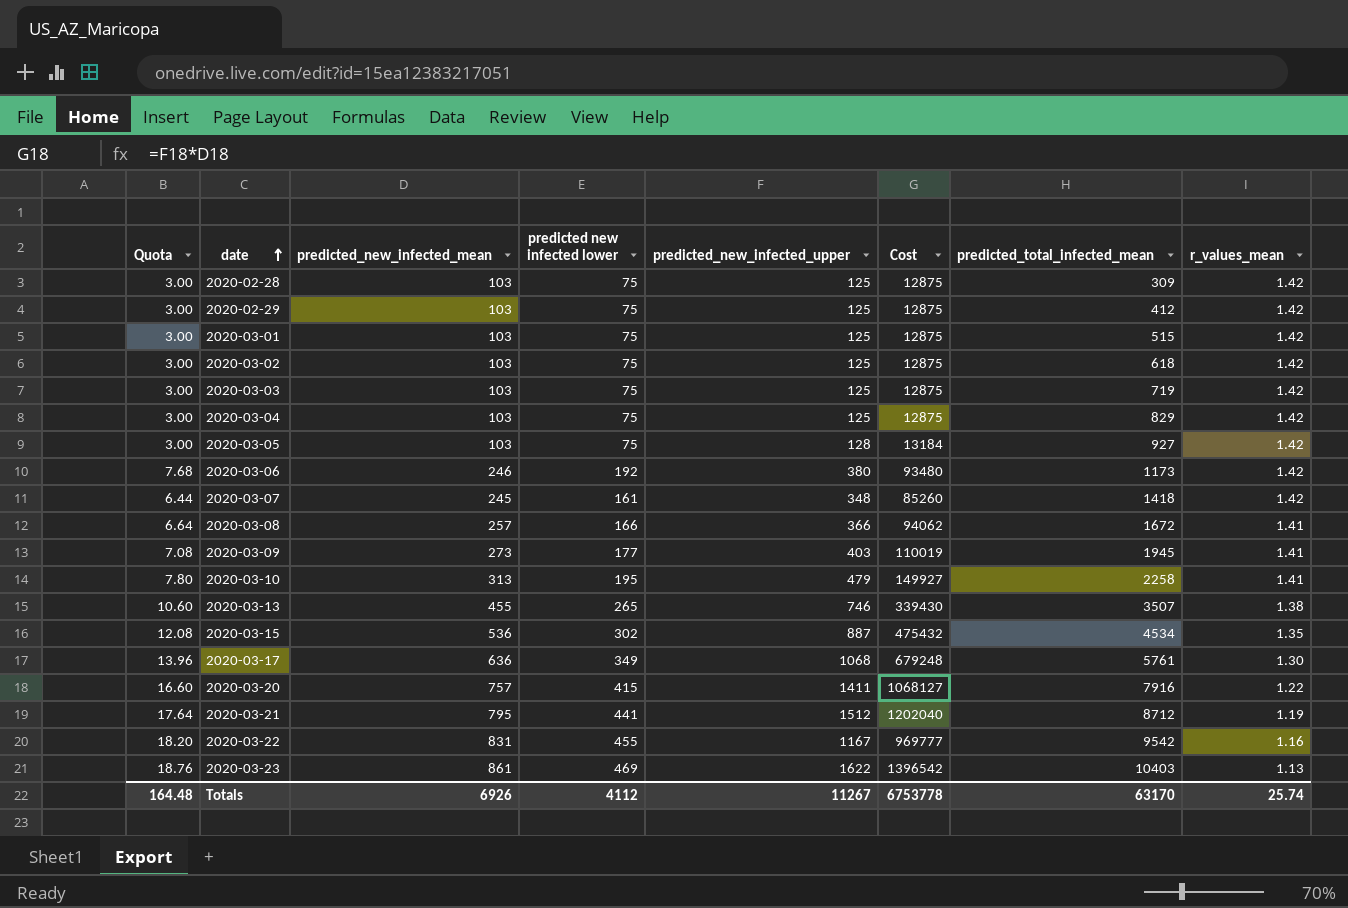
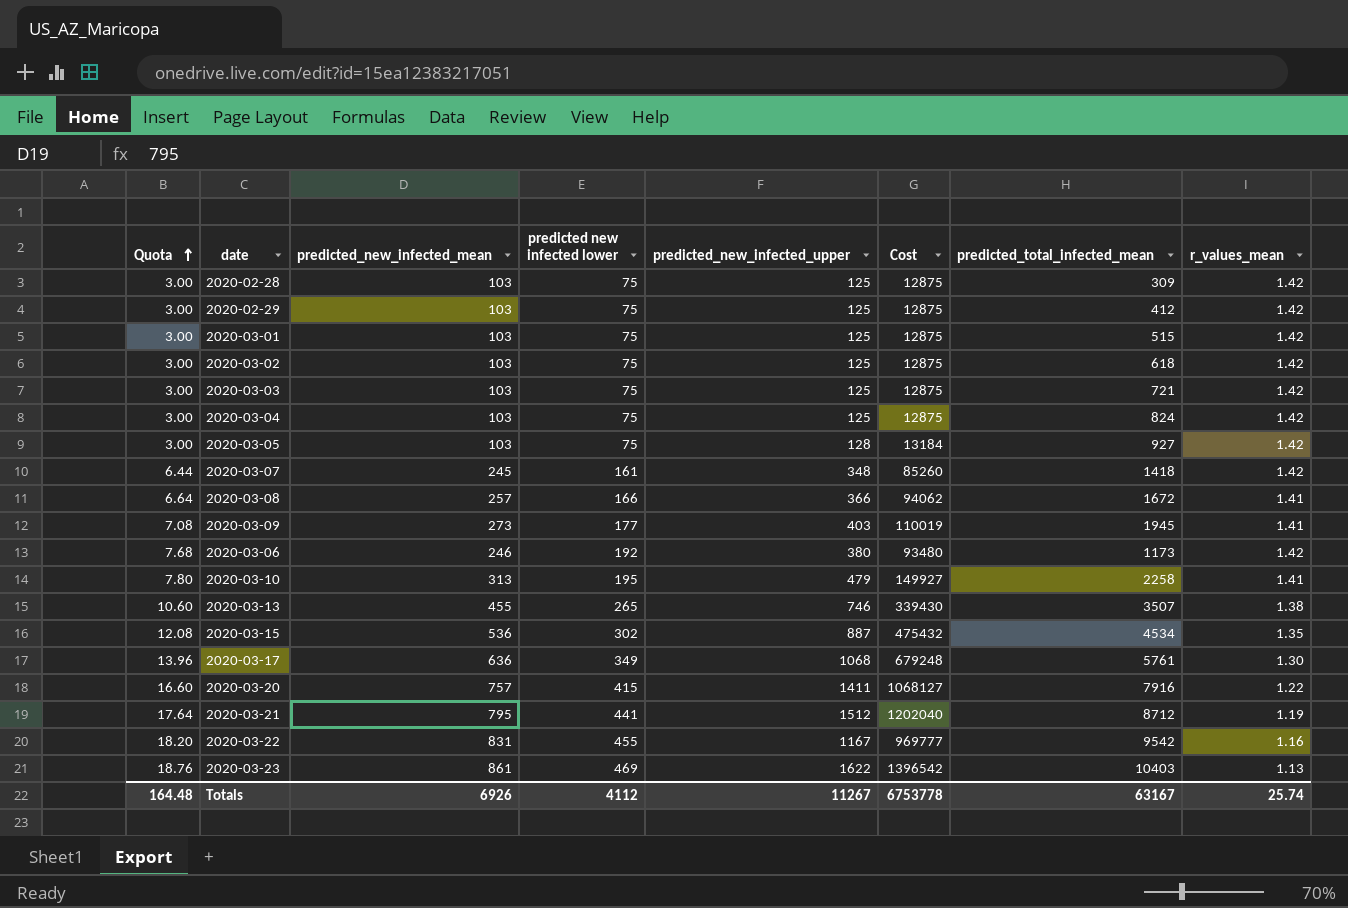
row order: date ascending -> Quota ascending
2020-03-03 | predicted_total_infected_mean: 719 -> 721
2020-03-04 | predicted_total_infected_mean: 829 -> 824
Totals | predicted_total_infected_mean: 63170 -> 63167

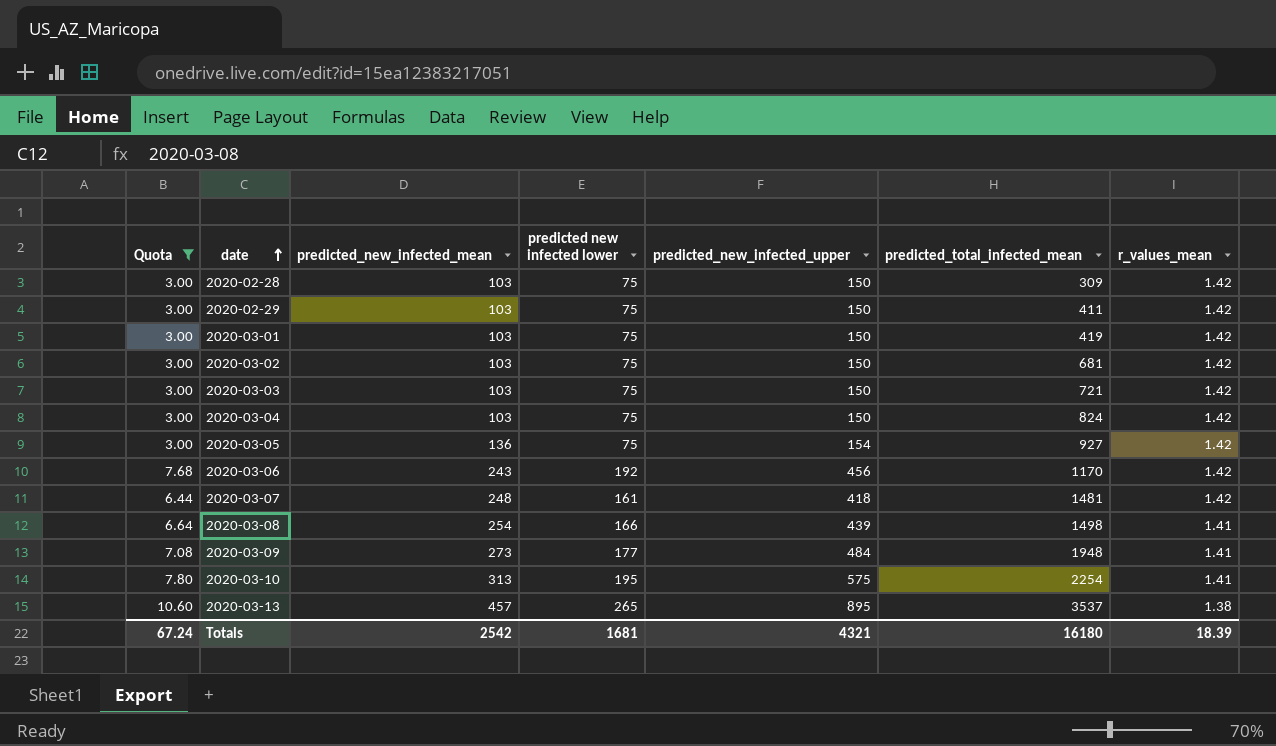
filter: none -> Quota <= 10.60
row order: Quota ascending -> date ascending
column Cost | formula: [predicted_new_infected_mean] * [predicted_new_infected_upper] -> none
2020-02-28 | predicted_new_infected_upper: 125 -> 150
2020-02-29 | predicted_new_infected_upper: 125 -> 150
2020-02-29 | predicted_total_infected_mean: 412 -> 411
2020-03-01 | predicted_new_infected_upper: 125 -> 150
2020-03-01 | predicted_total_infected_mean: 515 -> 419
2020-03-02 | predicted_new_infected_upper: 125 -> 150
2020-03-02 | predicted_total_infected_mean: 618 -> 681
2020-03-03 | predicted_new_infected_upper: 125 -> 150
2020-03-04 | predicted_new_infected_upper: 125 -> 150
2020-03-05 | predicted_new_infected_mean: 103 -> 136
2020-03-05 | predicted_new_infected_upper: 128 -> 154
2020-03-06 | predicted_new_infected_mean: 246 -> 243
2020-03-06 | predicted_new_infected_upper: 380 -> 456
2020-03-06 | predicted_total_infected_mean: 1173 -> 1170
2020-03-07 | predicted_new_infected_mean: 245 -> 248
2020-03-07 | predicted_new_infected_upper: 348 -> 418
2020-03-07 | predicted_total_infected_mean: 1418 -> 1481
2020-03-08 | predicted_new_infected_mean: 257 -> 254
2020-03-08 | predicted_new_infected_upper: 366 -> 439
2020-03-08 | predicted_total_infected_mean: 1672 -> 1498
2020-03-09 | predicted_new_infected_upper: 403 -> 484
2020-03-09 | predicted_total_infected_mean: 1945 -> 1948
2020-03-10 | predicted_new_infected_upper: 479 -> 575
2020-03-10 | predicted_total_infected_mean: 2258 -> 2254
2020-03-13 | predicted_new_infected_mean: 455 -> 457
2020-03-13 | predicted_new_infected_upper: 746 -> 895
2020-03-13 | predicted_total_infected_mean: 3507 -> 3537
Totals | Quota: 164.48 -> 67.24
Totals | predicted_new_infected_mean: 6926 -> 2542
Totals | predicted new infected lower: 4112 -> 1681
Totals | predicted_new_infected_upper: 11267 -> 4321
Totals | predicted_total_infected_mean: 63167 -> 16180
Totals | r_values_mean: 25.74 -> 18.39

